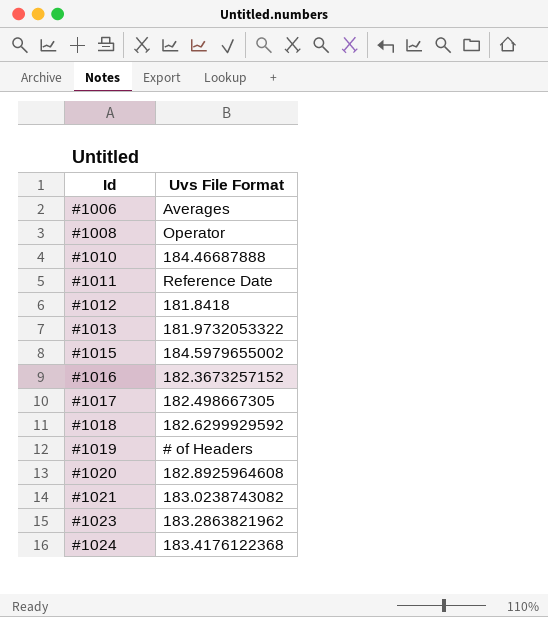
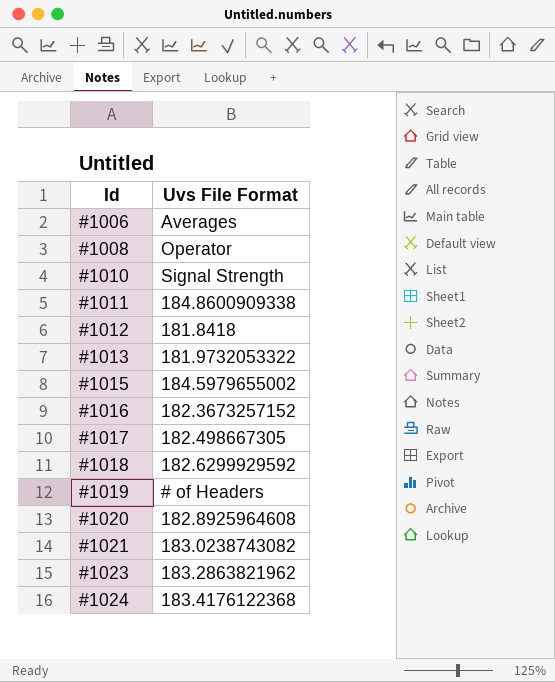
#1010 | Uvs File Format: 184.46687888 -> Signal Strength
#1011 | Uvs File Format: Reference Date -> 184.8600909338

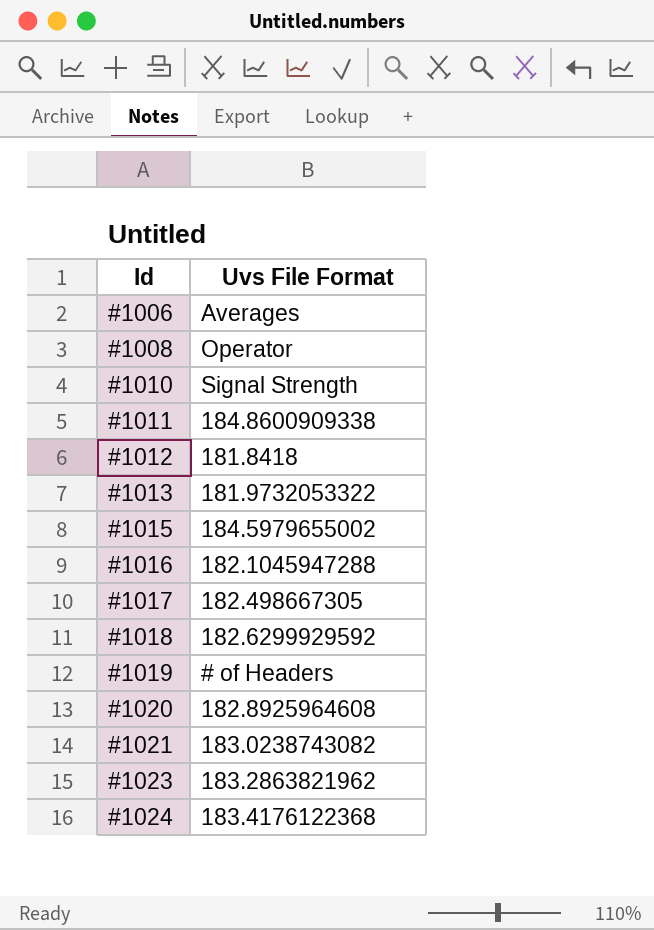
#1016 | Uvs File Format: 182.3673257152 -> 182.1045947288

